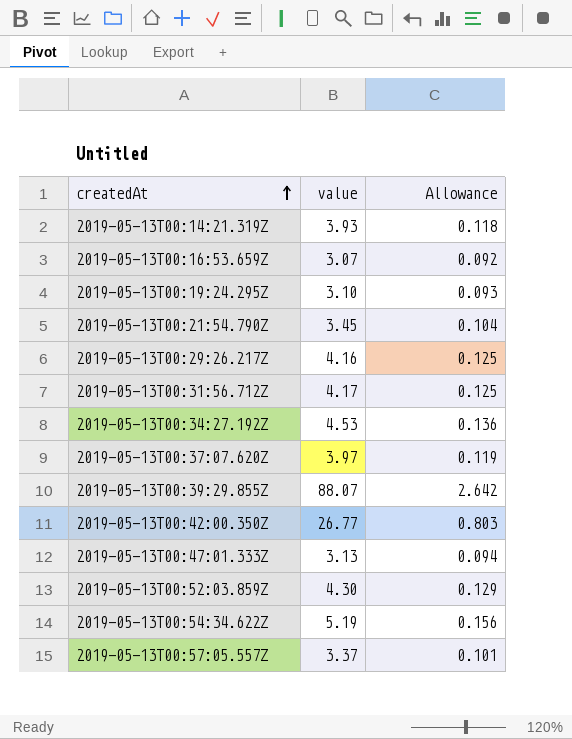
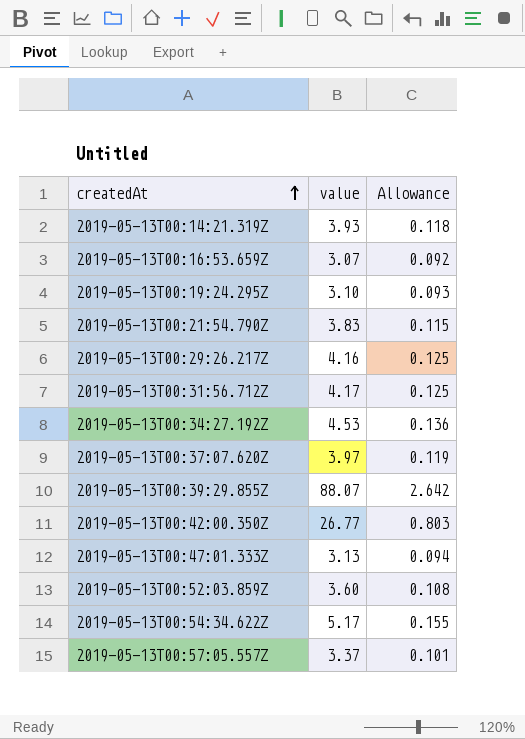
2019-05-13T00:21:54.790Z | value: 3.45 -> 3.83
2019-05-13T00:21:54.790Z | Allowance: 0.104 -> 0.115
2019-05-13T00:52:03.859Z | value: 4.30 -> 3.60
2019-05-13T00:52:03.859Z | Allowance: 0.129 -> 0.108
2019-05-13T00:54:34.622Z | value: 5.19 -> 5.17
2019-05-13T00:54:34.622Z | Allowance: 0.156 -> 0.155

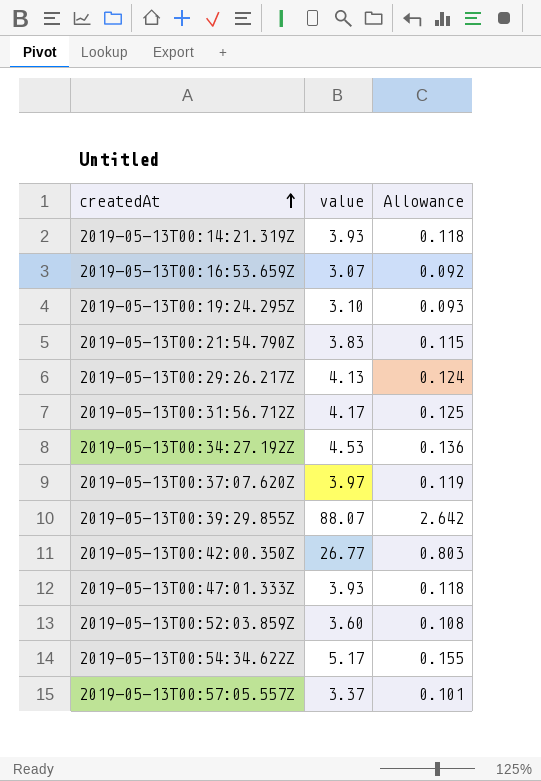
2019-05-13T00:29:26.217Z | value: 4.16 -> 4.13
2019-05-13T00:29:26.217Z | Allowance: 0.125 -> 0.124
2019-05-13T00:47:01.333Z | value: 3.13 -> 3.93
2019-05-13T00:47:01.333Z | Allowance: 0.094 -> 0.118

